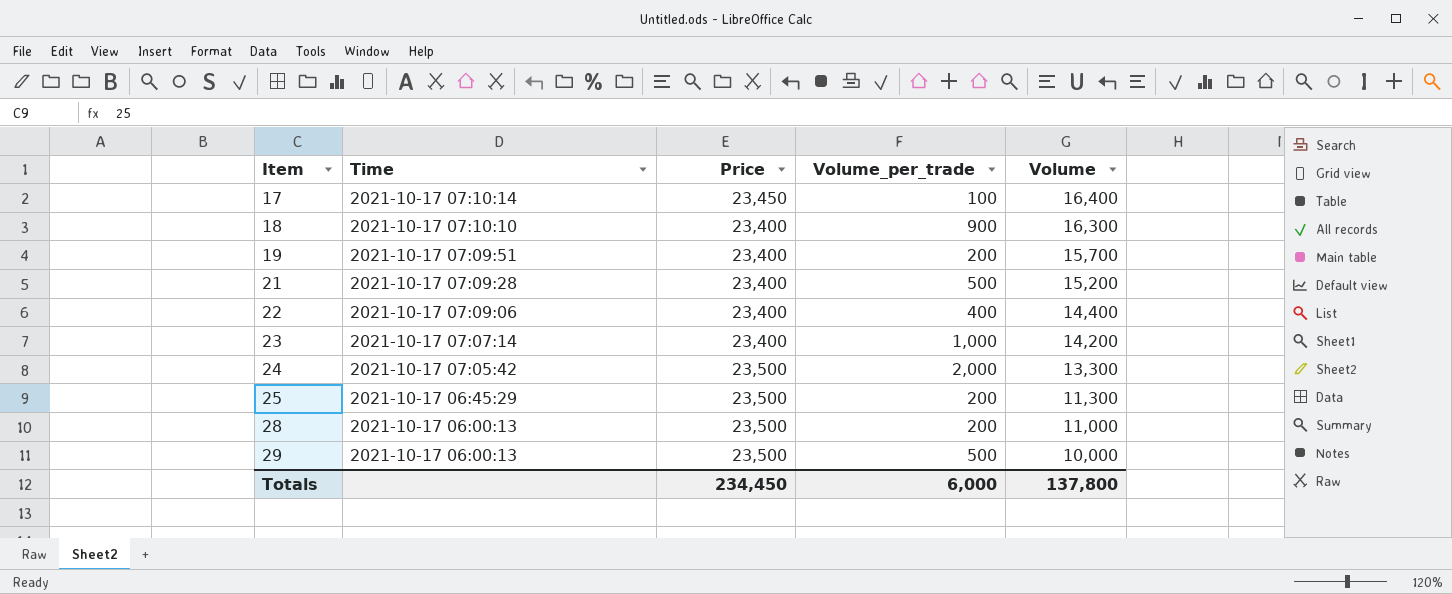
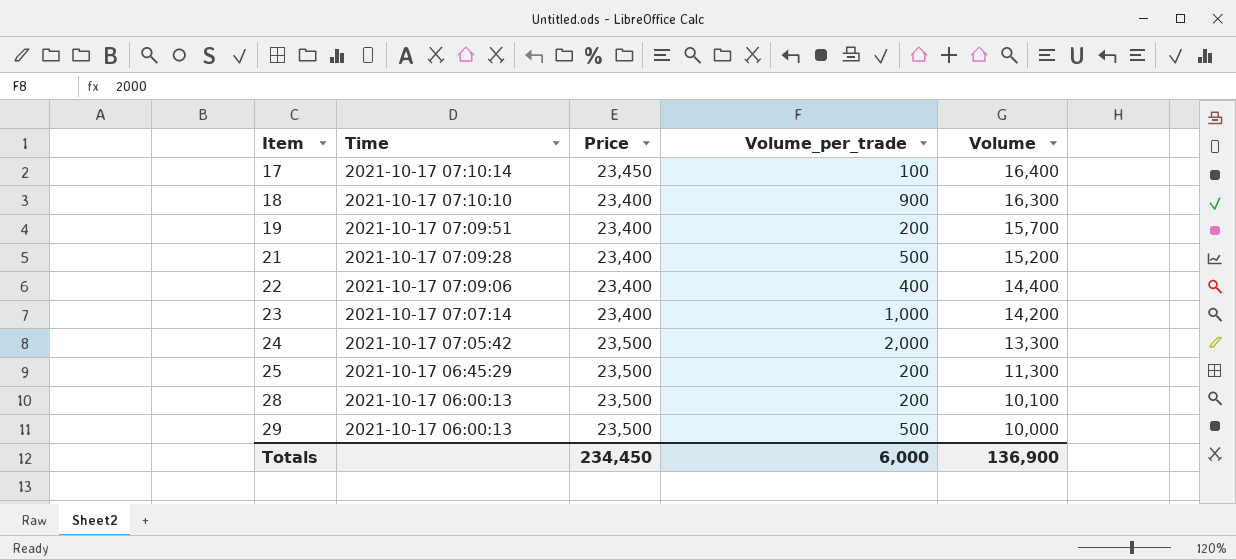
28 | Volume: 11,000 -> 10,100
Totals | Volume: 137,800 -> 136,900

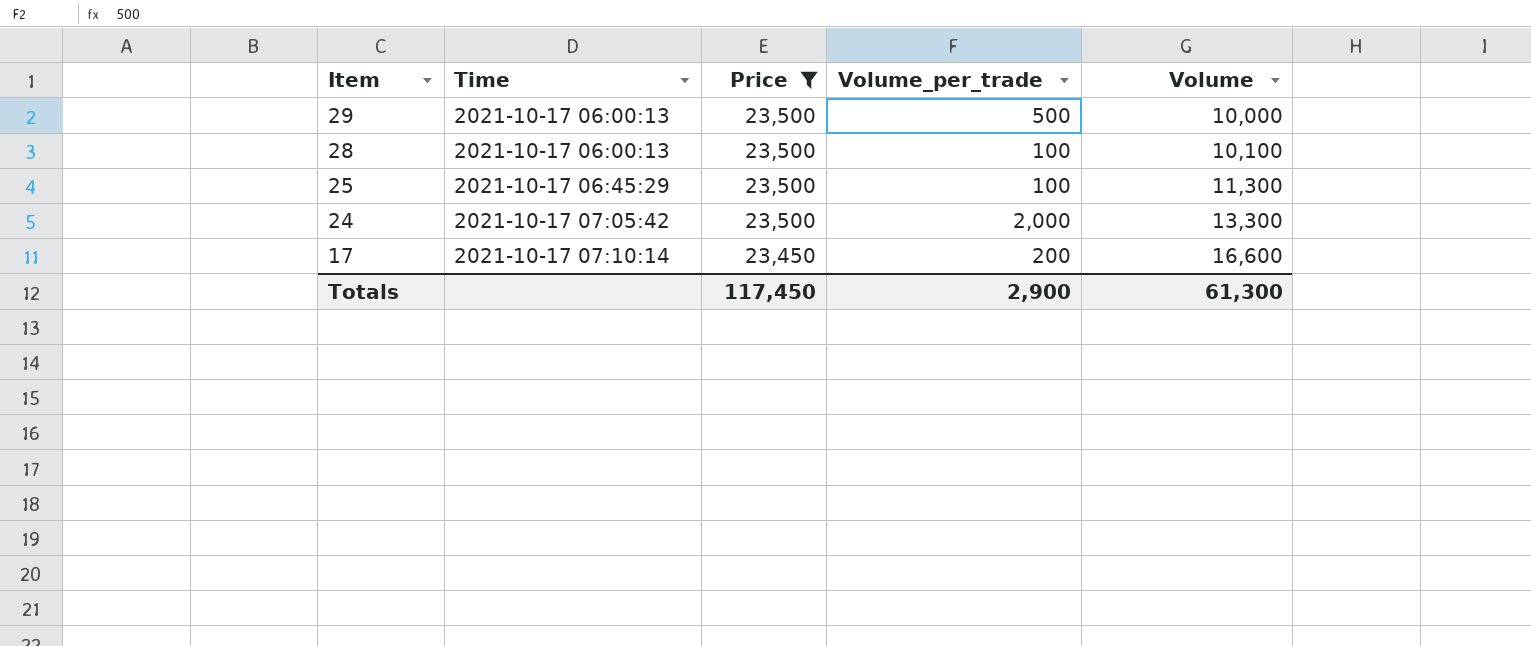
filter: none -> Price != 23,400
row order: Item ascending -> Item descending
28 | Volume_per_trade: 200 -> 100
25 | Volume_per_trade: 200 -> 100
17 | Volume_per_trade: 100 -> 200
17 | Volume: 16,400 -> 16,600
Totals | Price: 234,450 -> 117,450
Totals | Volume_per_trade: 6,000 -> 2,900
Totals | Volume: 136,900 -> 61,300

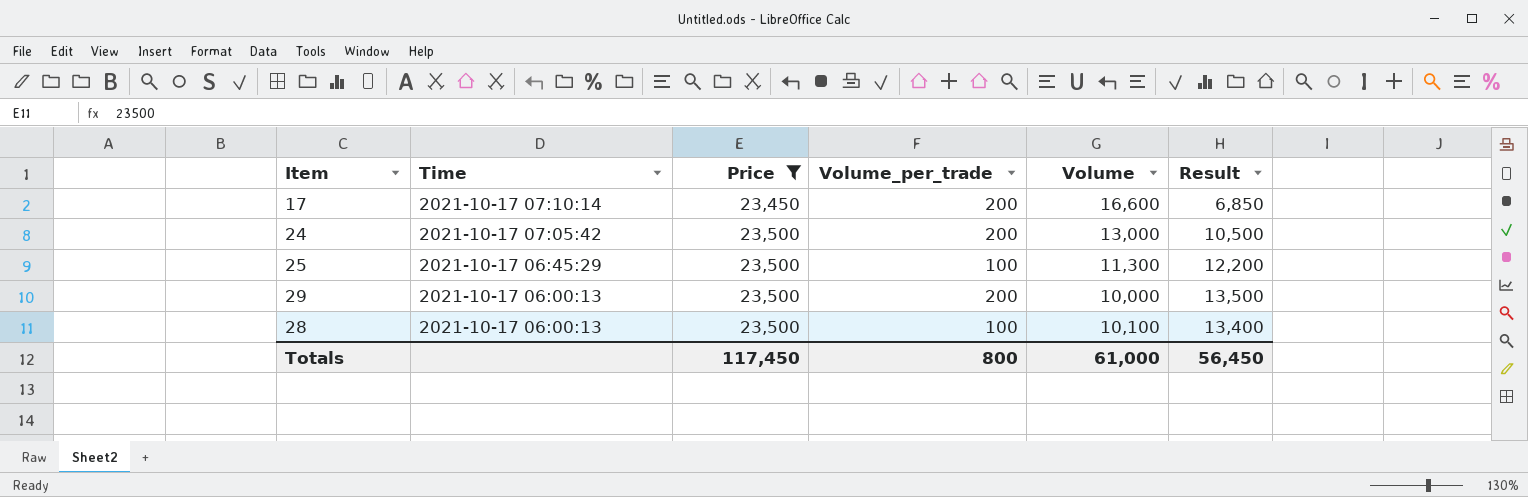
row order: Item descending -> Time descending
column Result | formula: none -> [Price] - [Volume]
24 | Volume_per_trade: 2,000 -> 200
24 | Volume: 13,300 -> 13,000
29 | Volume_per_trade: 500 -> 200
Totals | Volume_per_trade: 2,900 -> 800
Totals | Volume: 61,300 -> 61,000

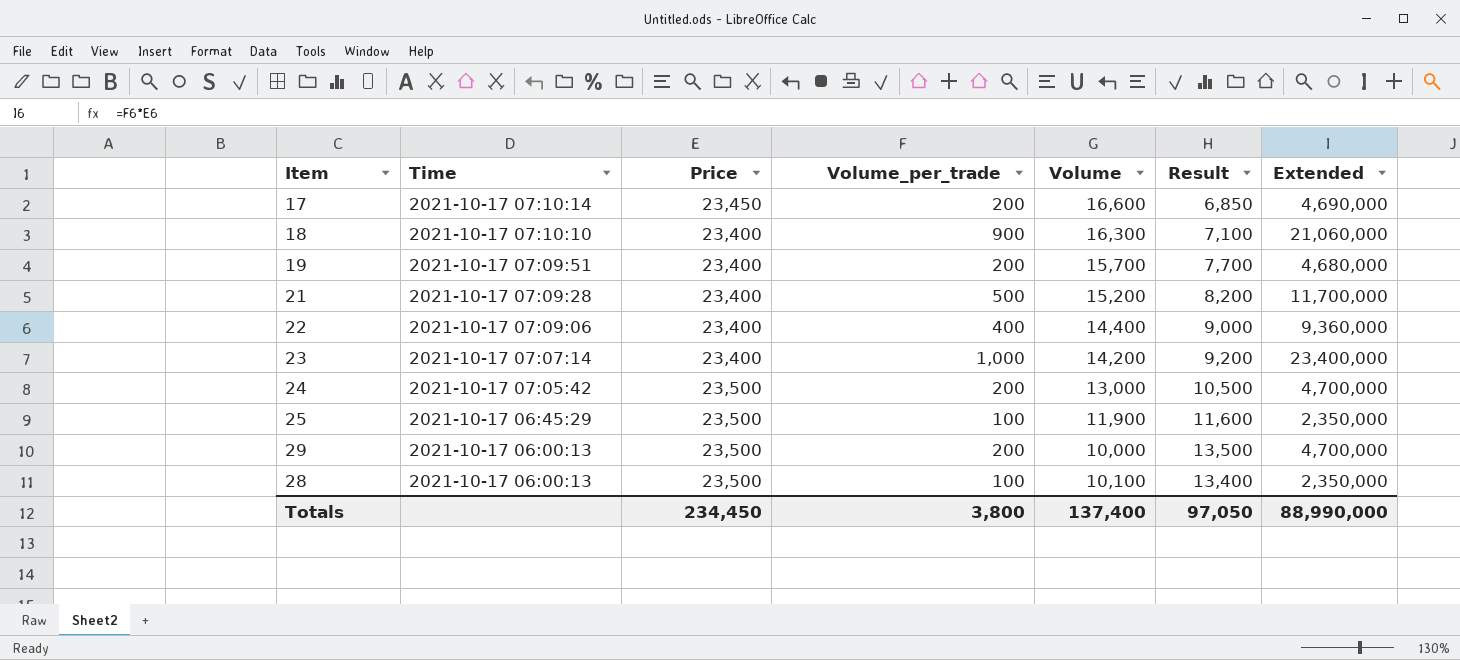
filter: Price != 23,400 -> none
column Extended | formula: none -> [Price] * [Volume_per_trade]
25 | Volume: 11,300 -> 11,900
25 | Result: 12,200 -> 11,600
Totals | Price: 117,450 -> 234,450
Totals | Volume_per_trade: 800 -> 3,800
Totals | Volume: 61,000 -> 137,400
Totals | Result: 56,450 -> 97,050

